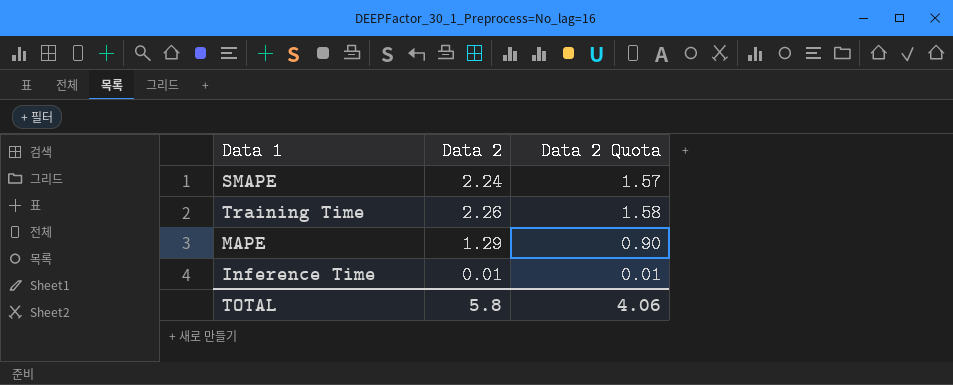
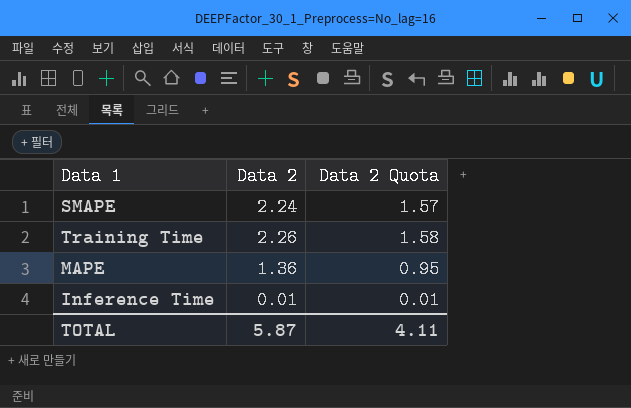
MAPE | Data 2: 1.29 -> 1.36
MAPE | Data 2 Quota: 0.90 -> 0.95
TOTAL | Data 2: 5.8 -> 5.87
TOTAL | Data 2 Quota: 4.06 -> 4.11

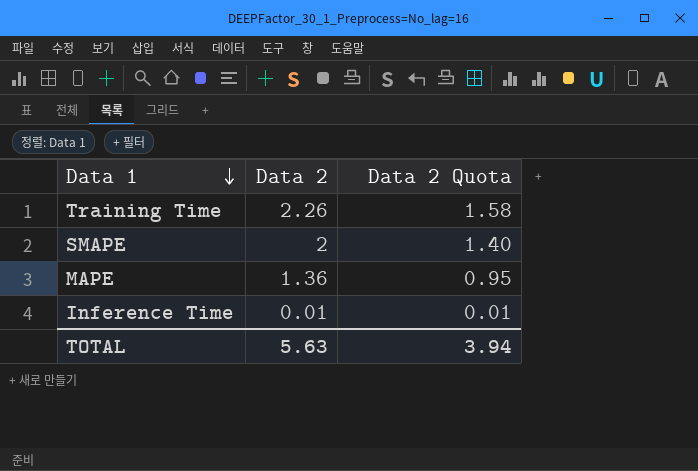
row order: none -> Data 1 descending
SMAPE | Data 2: 2.24 -> 2
SMAPE | Data 2 Quota: 1.57 -> 1.40
TOTAL | Data 2: 5.87 -> 5.63
TOTAL | Data 2 Quota: 4.11 -> 3.94

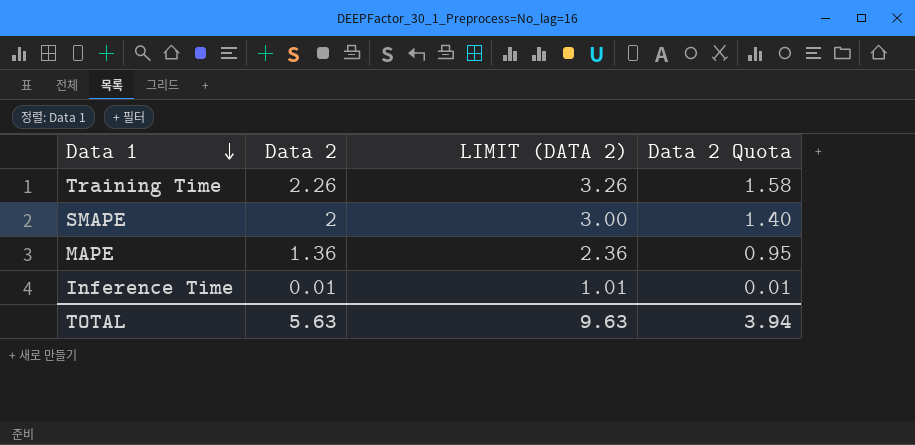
column LIMIT (DATA 2) | formula: none -> [Data 2] + 1

